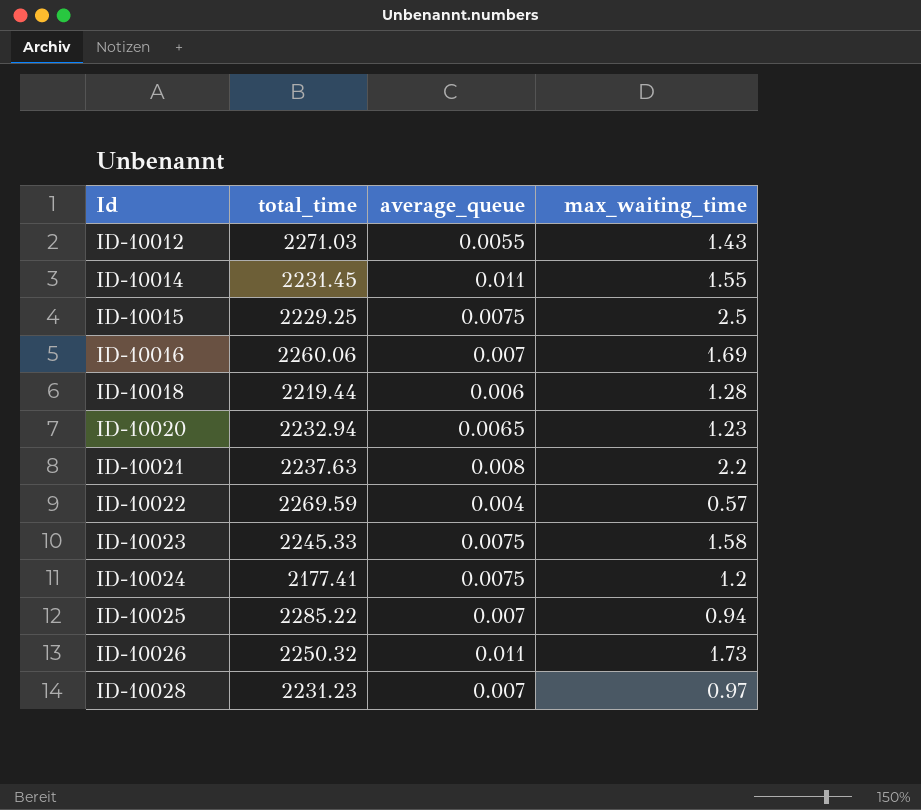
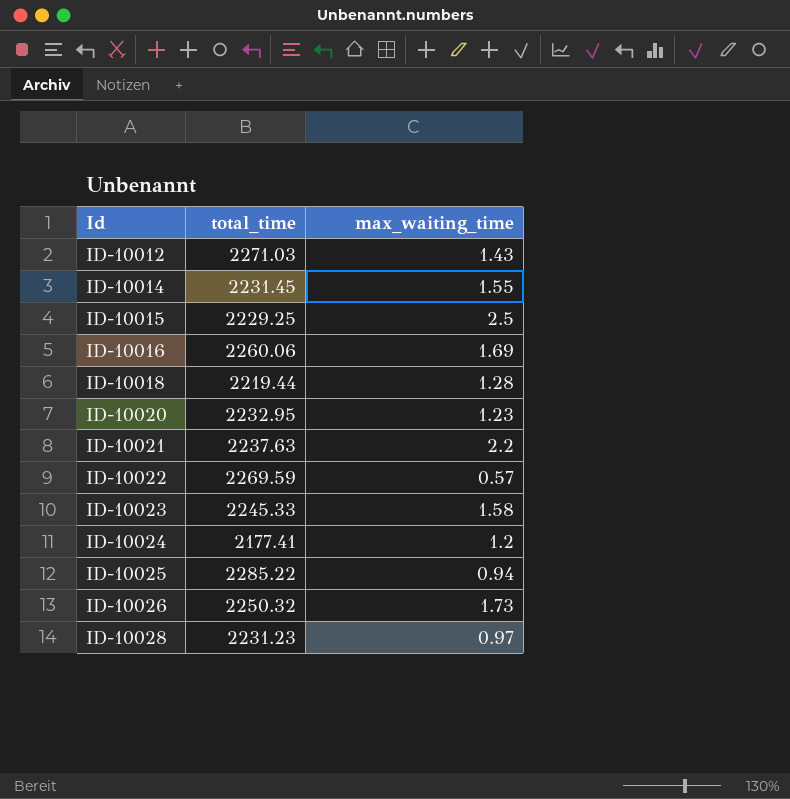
column average_queue | position: 3 -> none
ID-10020 | total_time: 2232.94 -> 2232.95

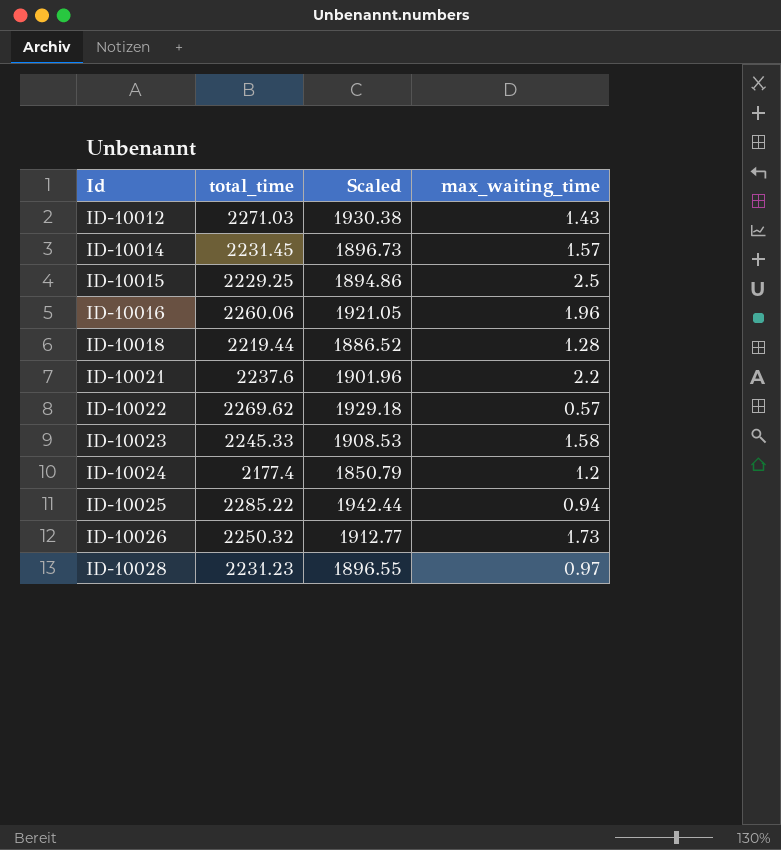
column Scaled | formula: none -> [total_time] * 0.85
row ID-10020: 2232.95 | 1.23 -> none
ID-10014 | max_waiting_time: 1.55 -> 1.57
ID-10016 | max_waiting_time: 1.69 -> 1.96
ID-10021 | total_time: 2237.63 -> 2237.6
ID-10022 | total_time: 2269.59 -> 2269.62
ID-10024 | total_time: 2177.41 -> 2177.4

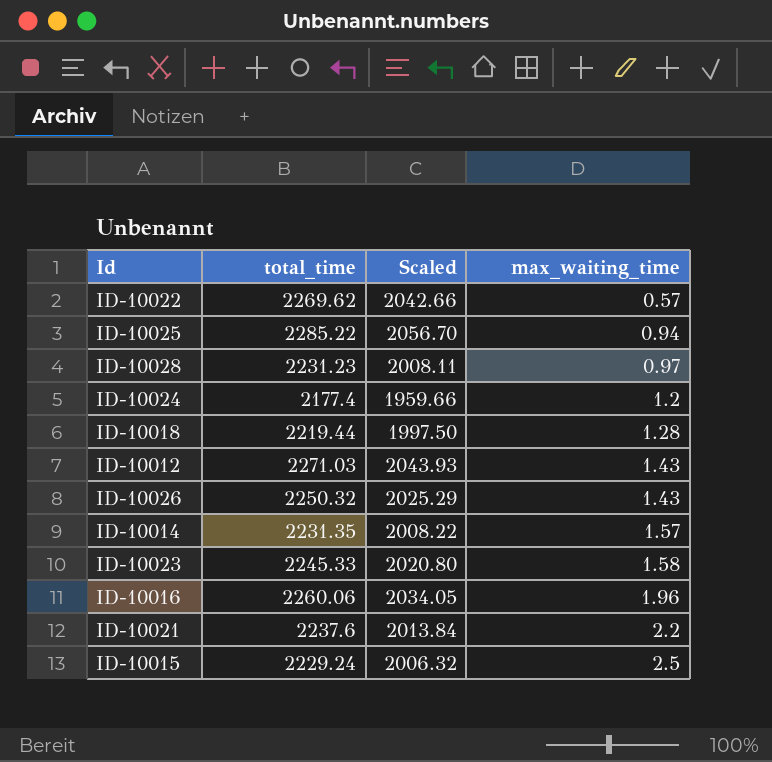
row order: Id ascending -> max_waiting_time ascending
column Scaled | formula: [total_time] * 0.85 -> [total_time] * 0.9
ID-10026 | max_waiting_time: 1.73 -> 1.43
ID-10014 | total_time: 2231.45 -> 2231.35
ID-10015 | total_time: 2229.25 -> 2229.24

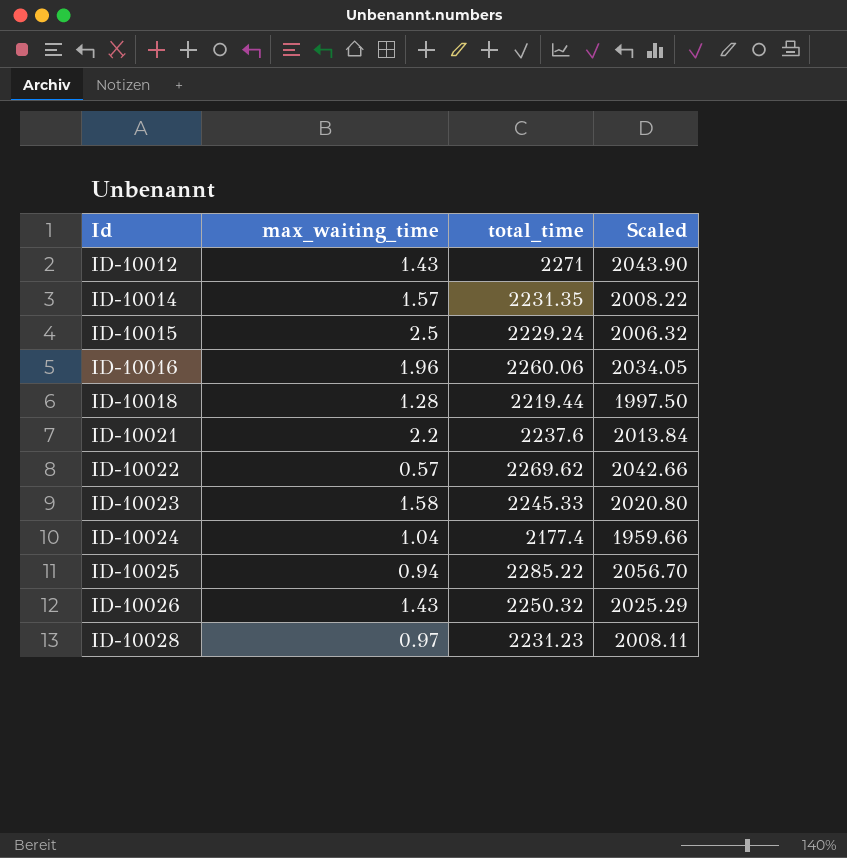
row order: max_waiting_time ascending -> Id ascending
column max_waiting_time | position: 4 -> 2
ID-10012 | total_time: 2271.03 -> 2271
ID-10012 | Scaled: 2043.93 -> 2043.90
ID-10024 | max_waiting_time: 1.2 -> 1.04

